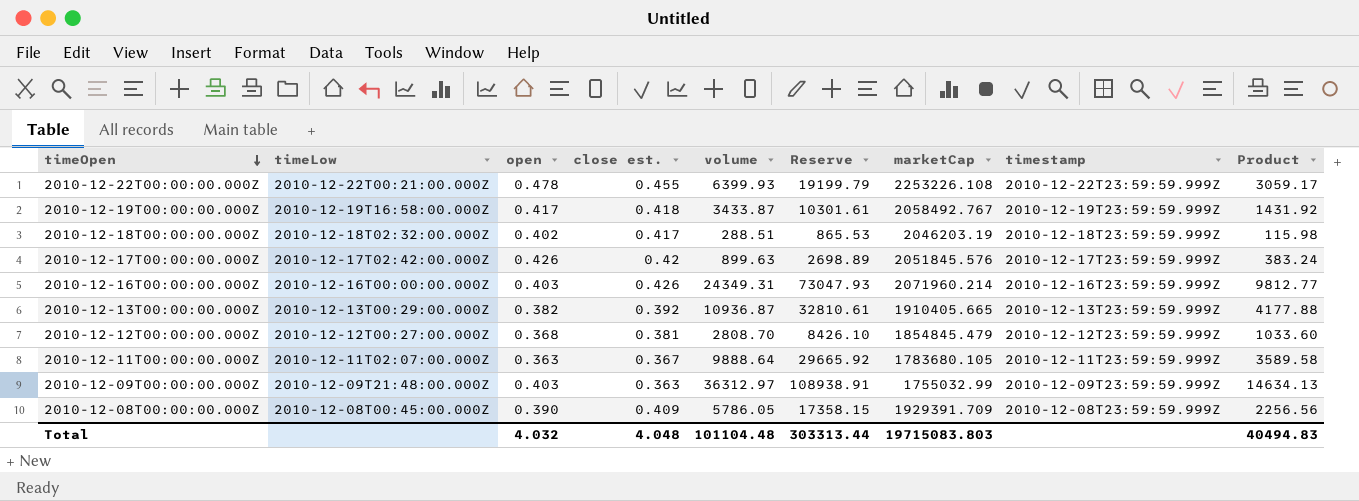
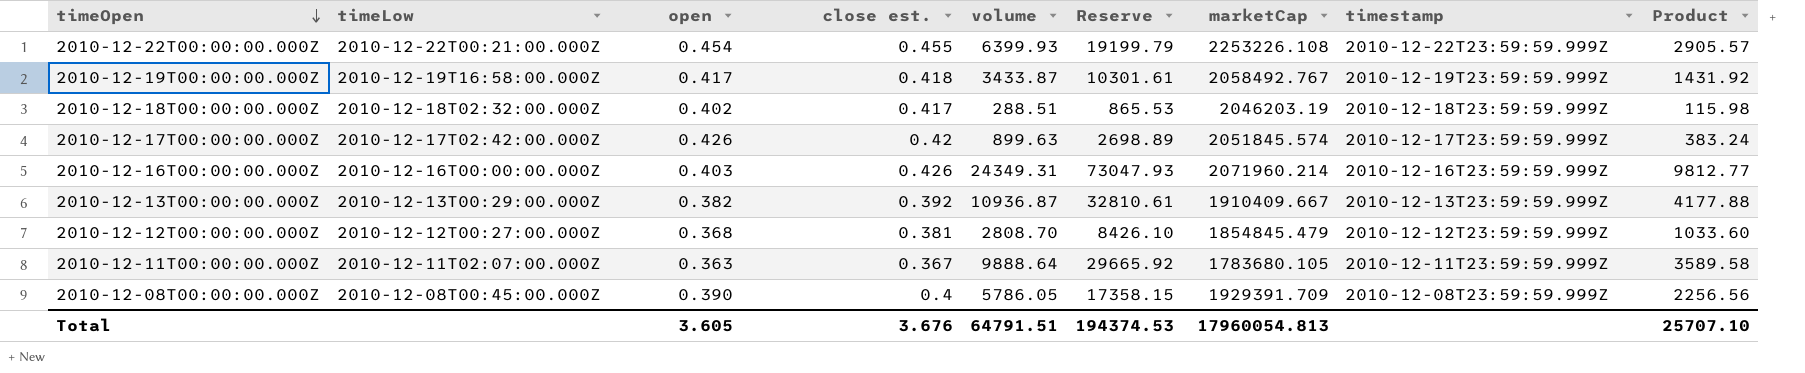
row 2010-12-09T00:00:00.000Z: 2010-12-09T21:48:00.000Z | 0.403 | 0.363 | 36312.97 | 108938.91 | 1755032.99 | 2010-12-09T23:59:59.999Z | 14634.13 -> none
2010-12-22T00:00:00.000Z | open: 0.478 -> 0.454
2010-12-22T00:00:00.000Z | Product: 3059.17 -> 2905.57
2010-12-17T00:00:00.000Z | marketCap: 2051845.576 -> 2051845.574
2010-12-13T00:00:00.000Z | marketCap: 1910405.665 -> 1910409.667
2010-12-08T00:00:00.000Z | close est.: 0.409 -> 0.4
Total | open: 4.032 -> 3.605
Total | close est.: 4.048 -> 3.676
Total | volume: 101104.48 -> 64791.51
Total | Reserve: 303313.44 -> 194374.53
Total | marketCap: 19715083.803 -> 17960054.813
Total | Product: 40494.83 -> 25707.10

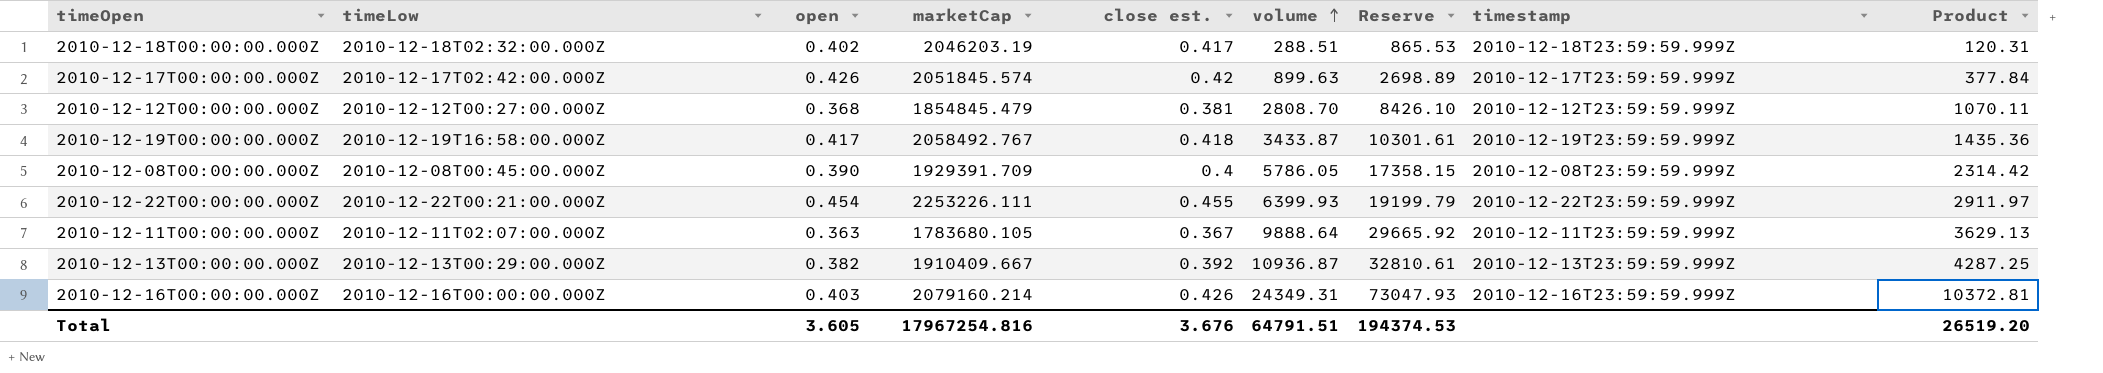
row order: timeOpen descending -> volume ascending
column marketCap | position: 7 -> 4
column Product | formula: [open] * [volume] -> [close est.] * [volume]
2010-12-22T00:00:00.000Z | marketCap: 2253226.108 -> 2253226.111
2010-12-16T00:00:00.000Z | marketCap: 2071960.214 -> 2079160.214
Total | marketCap: 17960054.813 -> 17967254.816
Total | Product: 25707.10 -> 26519.20

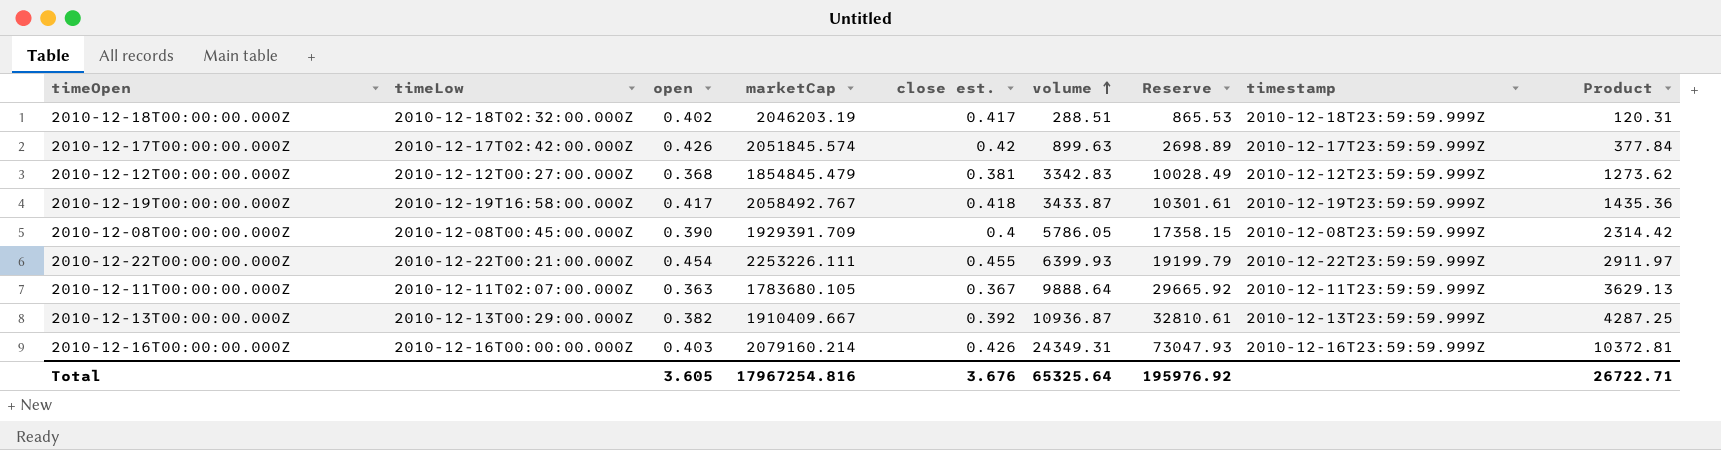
2010-12-12T00:00:00.000Z | volume: 2808.70 -> 3342.83
2010-12-12T00:00:00.000Z | Reserve: 8426.10 -> 10028.49
2010-12-12T00:00:00.000Z | Product: 1070.11 -> 1273.62
Total | volume: 64791.51 -> 65325.64
Total | Reserve: 194374.53 -> 195976.92
Total | Product: 26519.20 -> 26722.71

